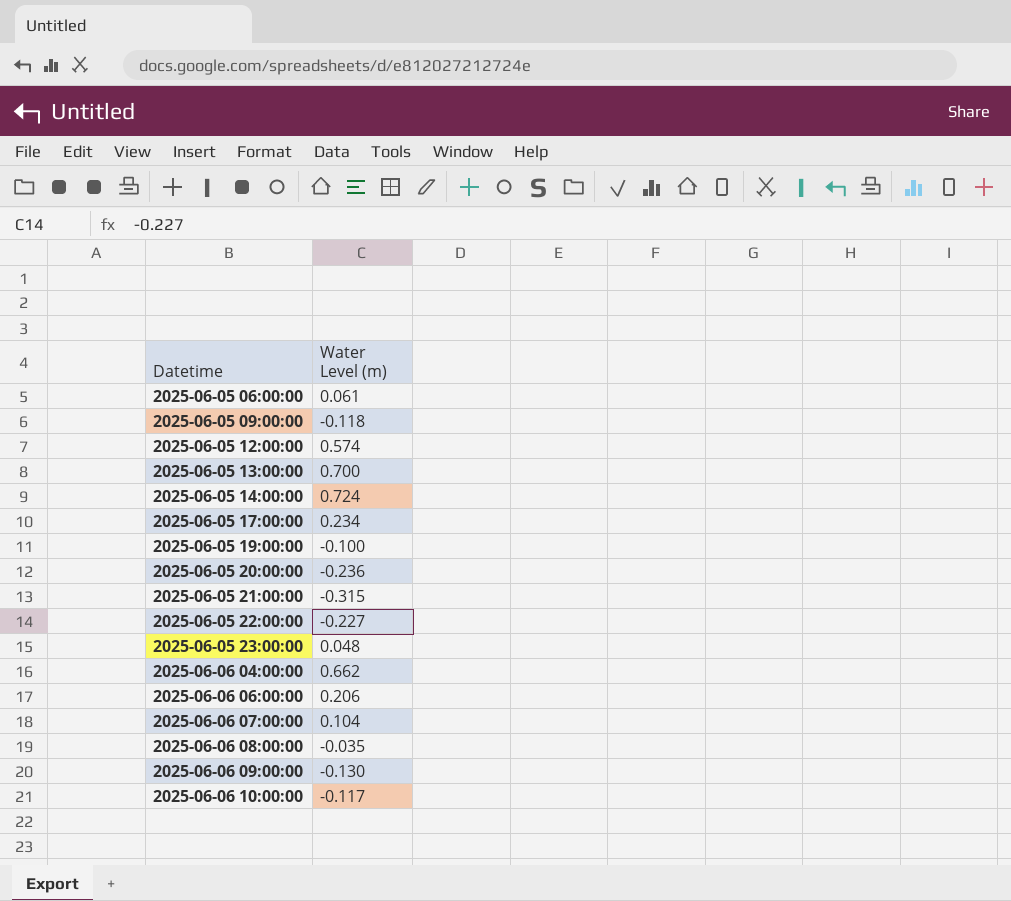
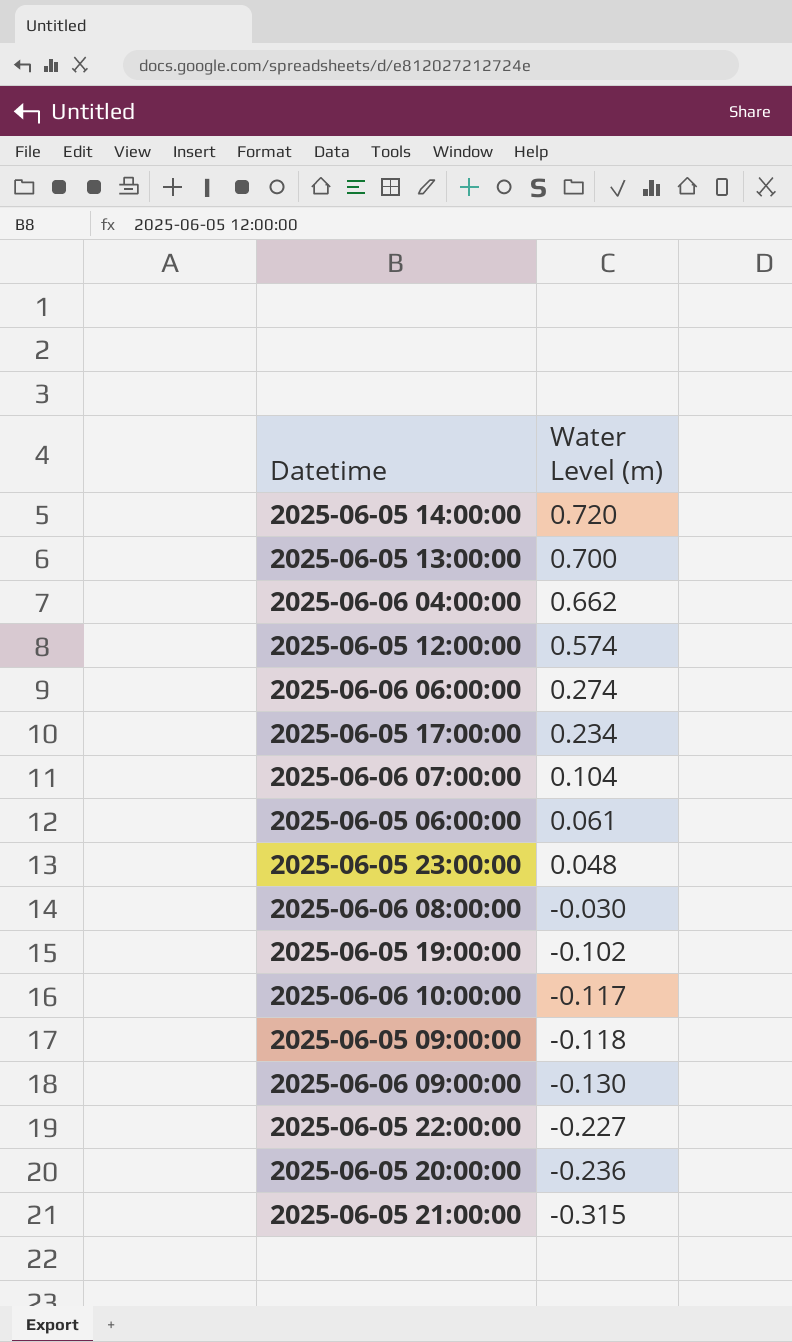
row order: Datetime ascending -> Water Level (m) descending
2025-06-05 14:00:00 | Water Level (m): 0.724 -> 0.720
2025-06-06 06:00:00 | Water Level (m): 0.206 -> 0.274
2025-06-06 08:00:00 | Water Level (m): -0.035 -> -0.030
2025-06-05 19:00:00 | Water Level (m): -0.100 -> -0.102

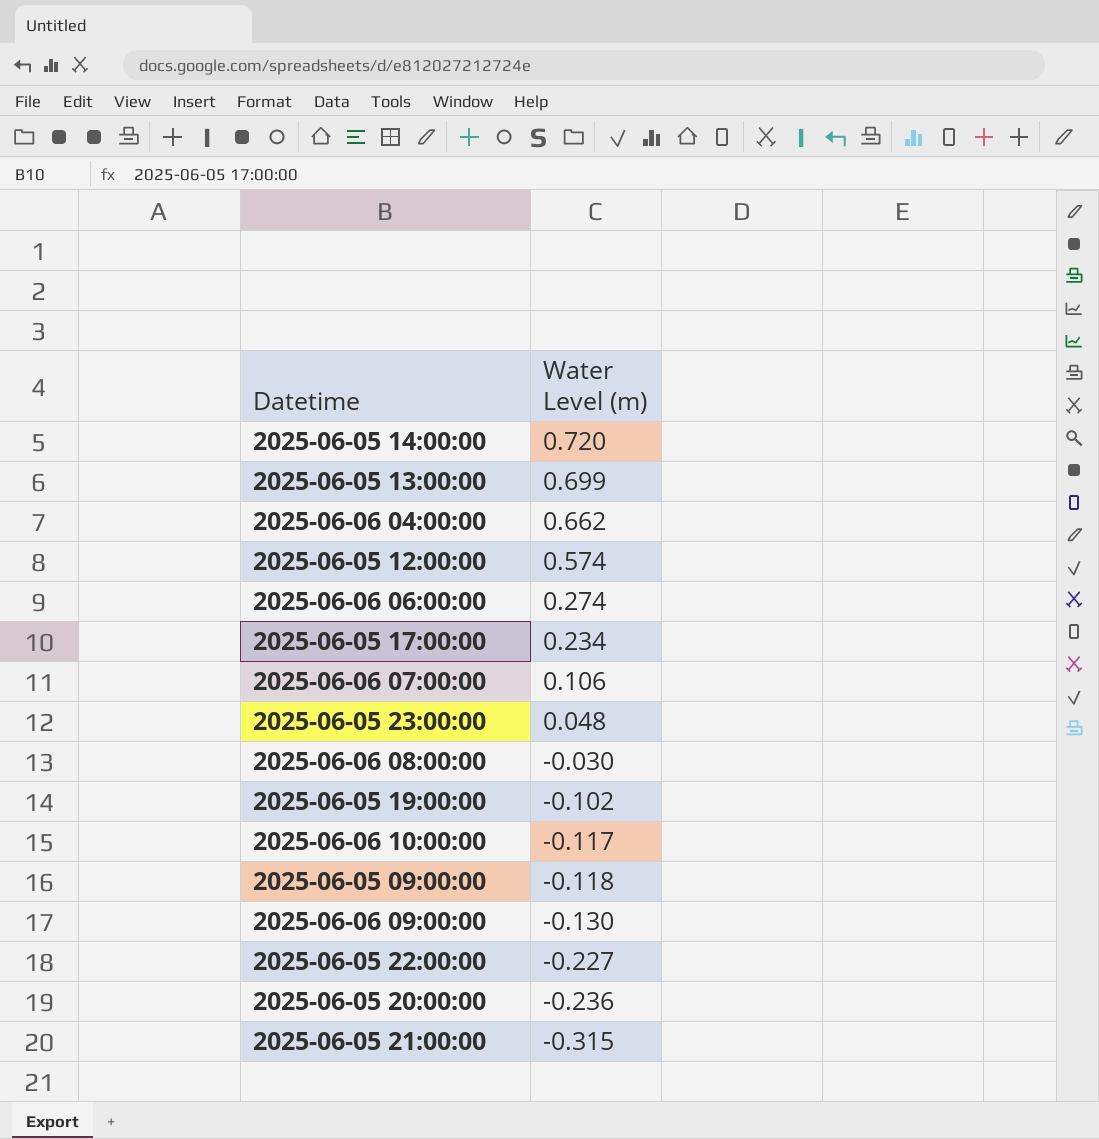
row 2025-06-05 06:00:00: 0.061 -> none
2025-06-05 13:00:00 | Water Level (m): 0.700 -> 0.699
2025-06-06 07:00:00 | Water Level (m): 0.104 -> 0.106

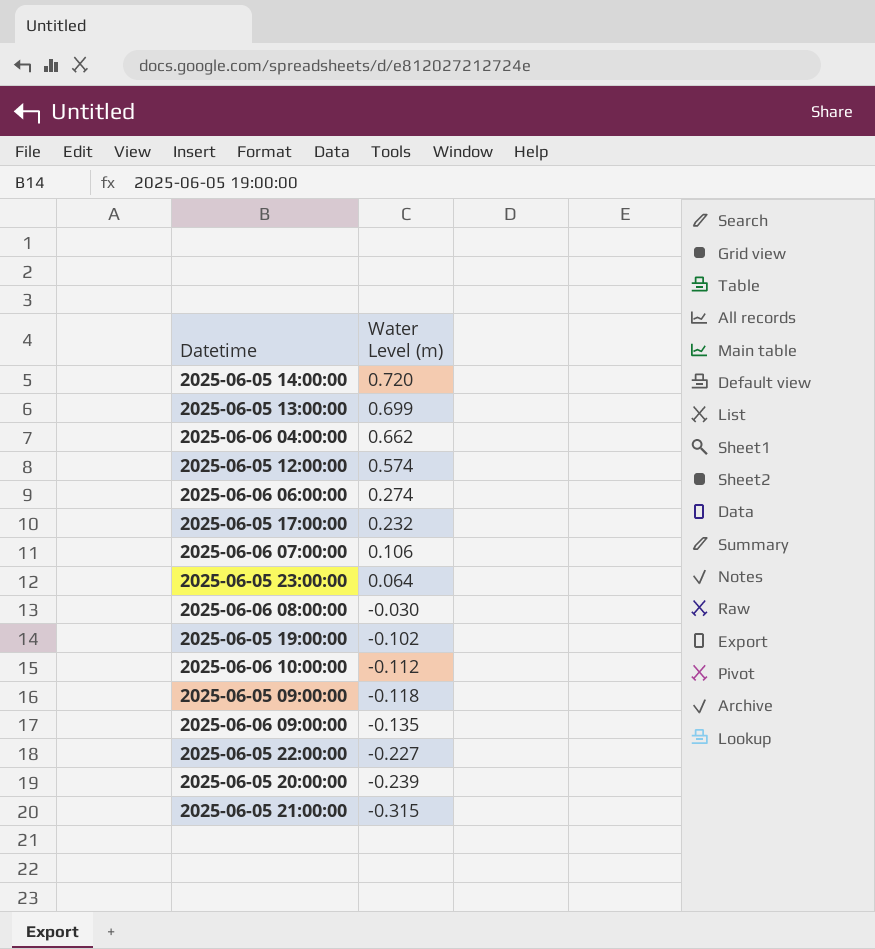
2025-06-05 17:00:00 | Water Level (m): 0.234 -> 0.232
2025-06-05 23:00:00 | Water Level (m): 0.048 -> 0.064
2025-06-06 10:00:00 | Water Level (m): -0.117 -> -0.112
2025-06-06 09:00:00 | Water Level (m): -0.130 -> -0.135
2025-06-05 20:00:00 | Water Level (m): -0.236 -> -0.239

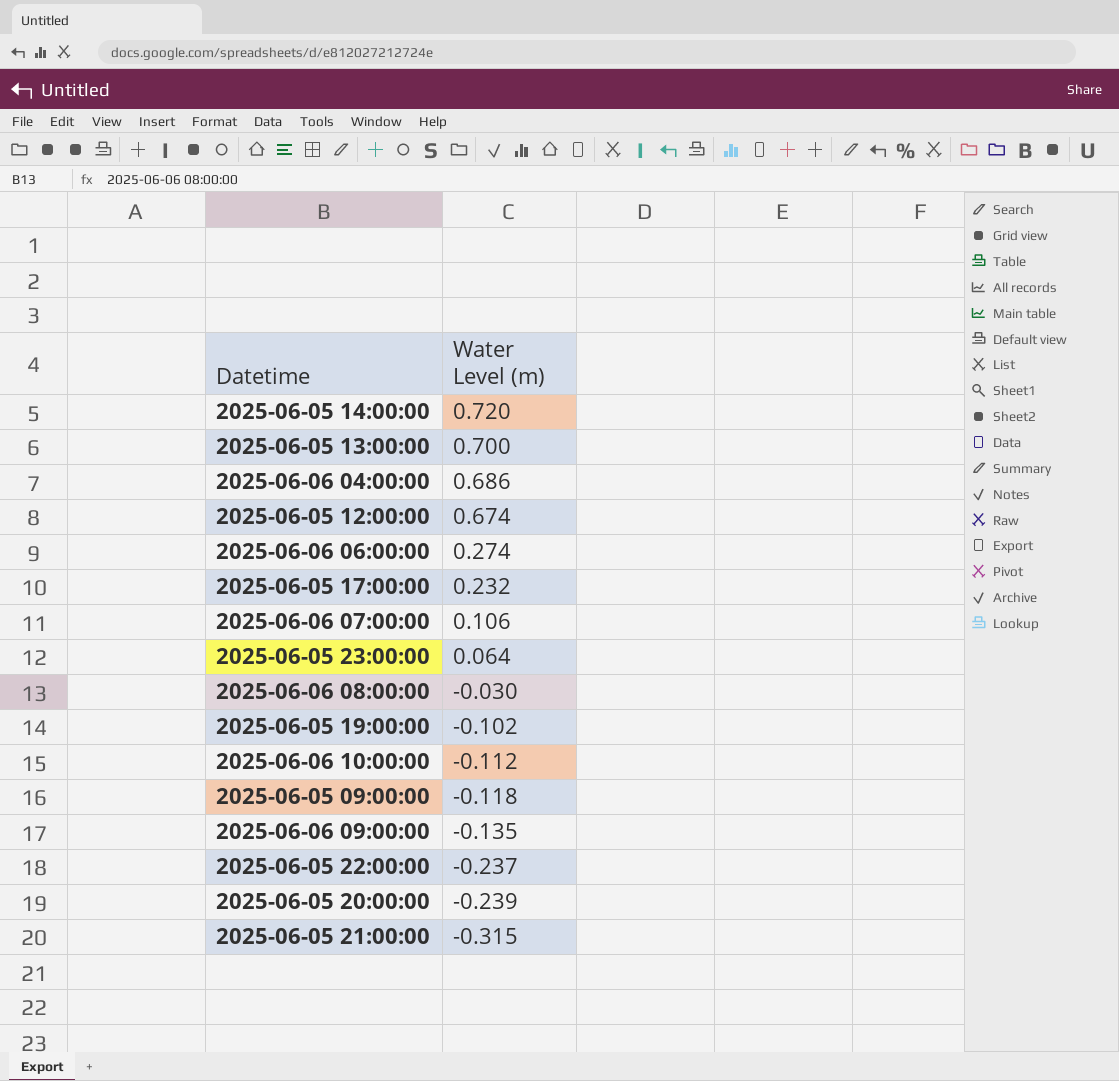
2025-06-05 13:00:00 | Water Level (m): 0.699 -> 0.700
2025-06-06 04:00:00 | Water Level (m): 0.662 -> 0.686
2025-06-05 12:00:00 | Water Level (m): 0.574 -> 0.674
2025-06-05 22:00:00 | Water Level (m): -0.227 -> -0.237

